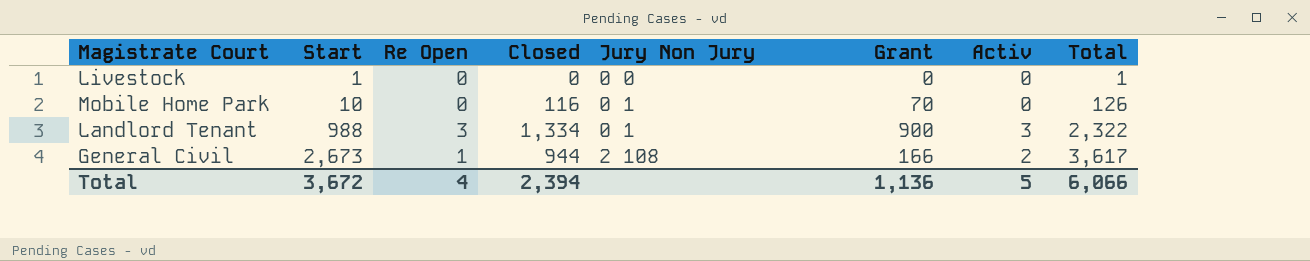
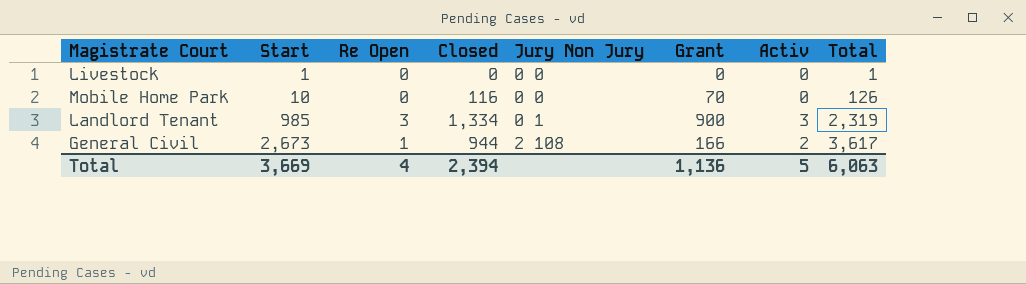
Mobile Home Park | Jury Non Jury: 0 1 -> 0 0
Landlord Tenant | Start: 988 -> 985
Landlord Tenant | Total: 2,322 -> 2,319
Total | Start: 3,672 -> 3,669
Total | Total: 6,066 -> 6,063

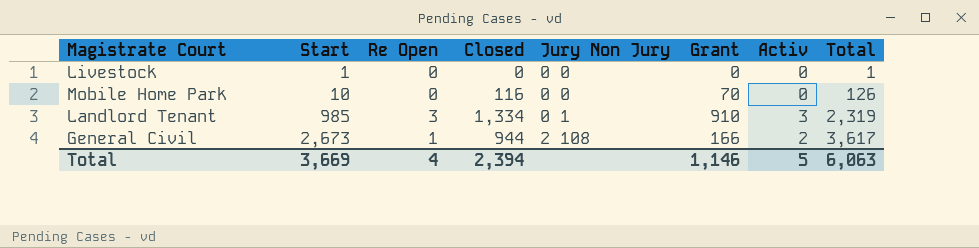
Landlord Tenant | Grant: 900 -> 910
Total | Grant: 1,136 -> 1,146

